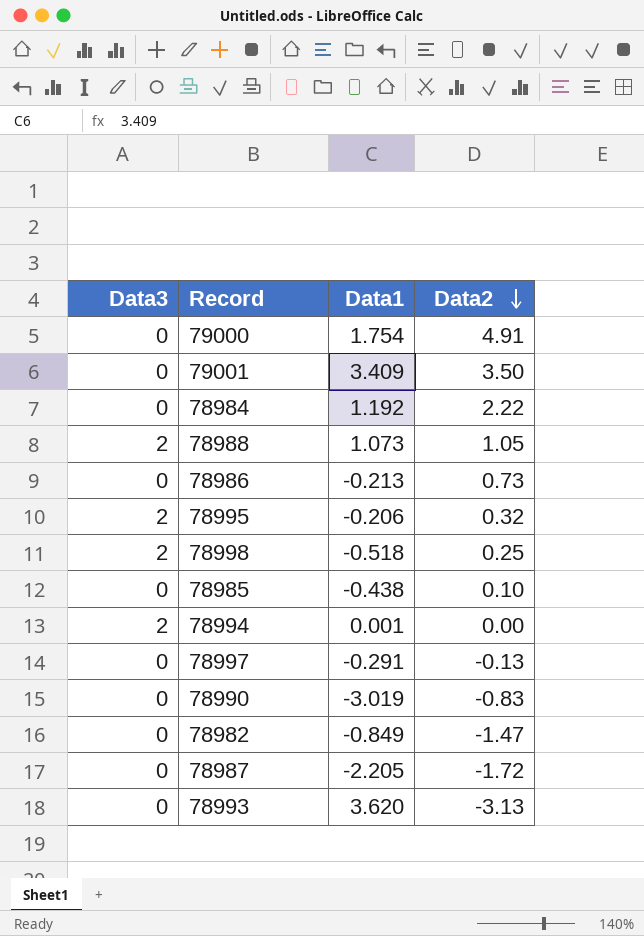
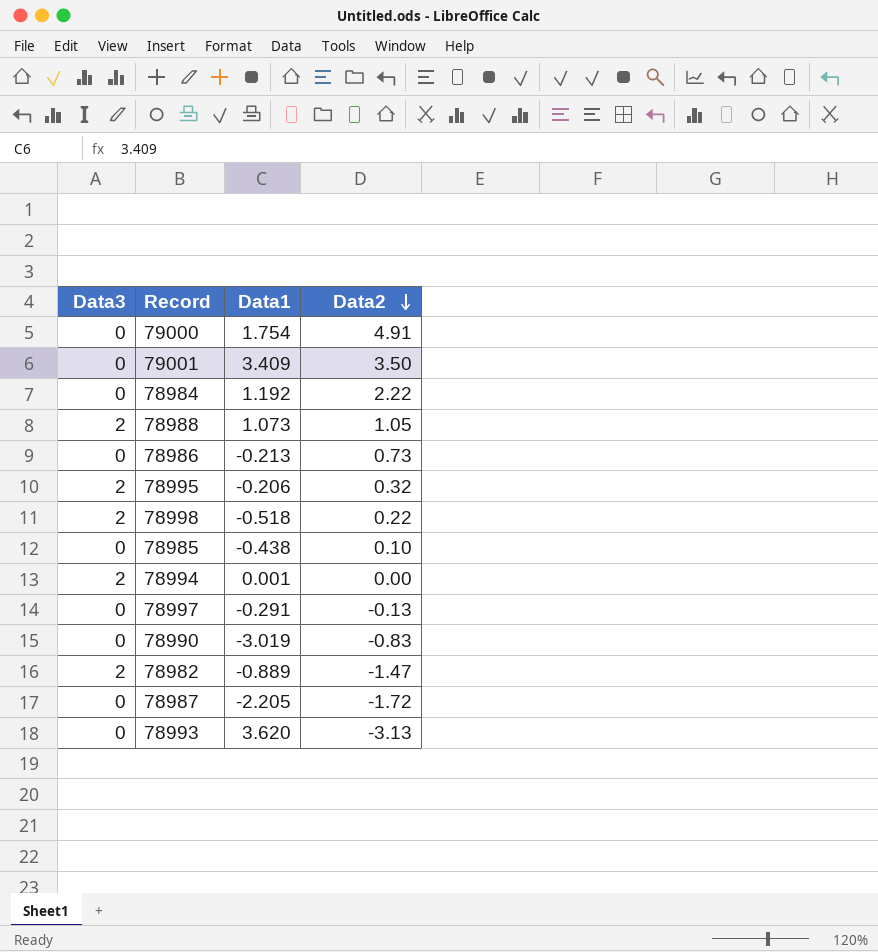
78998 | Data2: 0.25 -> 0.22
78982 | Data3: 0 -> 2
78982 | Data1: -0.849 -> -0.889

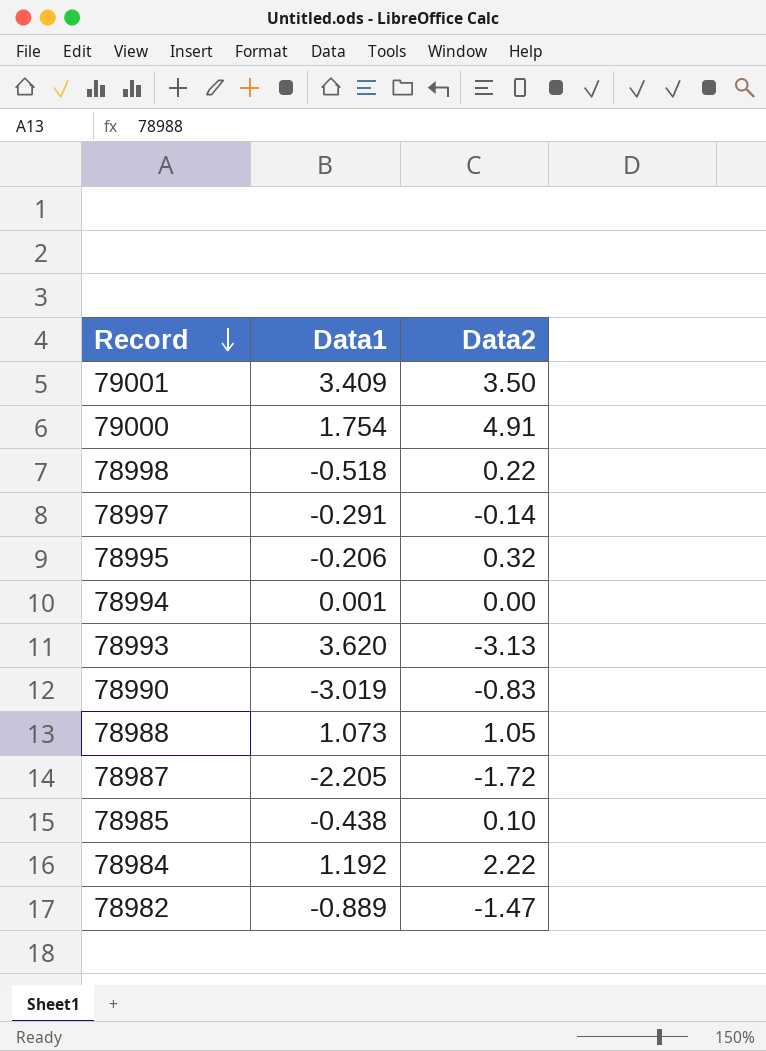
row order: Data2 descending -> Record descending
column Data3 | position: 1 -> none
row 78986: 0 | -0.213 | 0.73 -> none
78997 | Data2: -0.13 -> -0.14

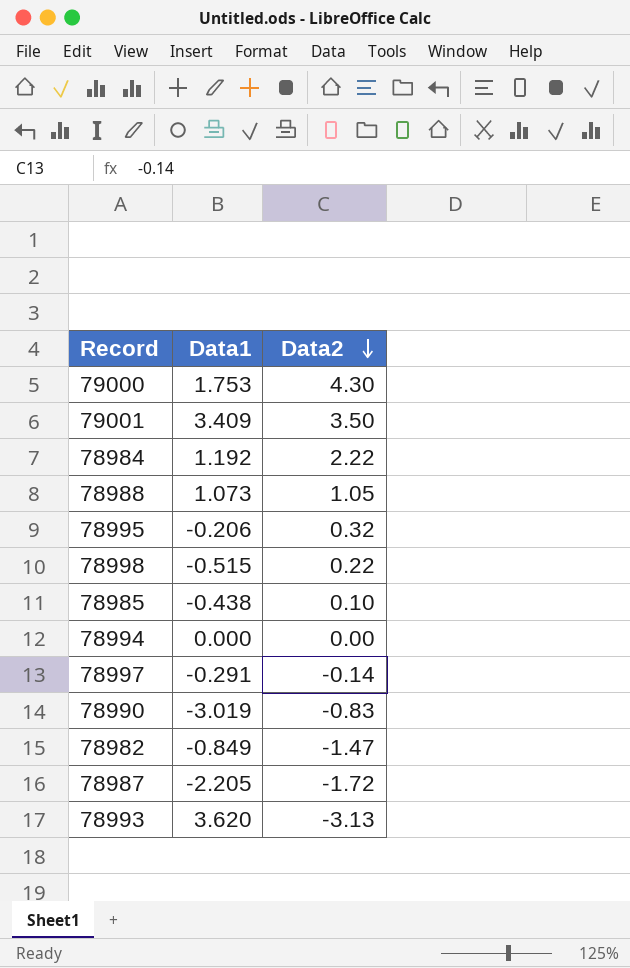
row order: Record descending -> Data2 descending
79000 | Data1: 1.754 -> 1.753
79000 | Data2: 4.91 -> 4.30
78998 | Data1: -0.518 -> -0.515
78994 | Data1: 0.001 -> 0.000
78982 | Data1: -0.889 -> -0.849

